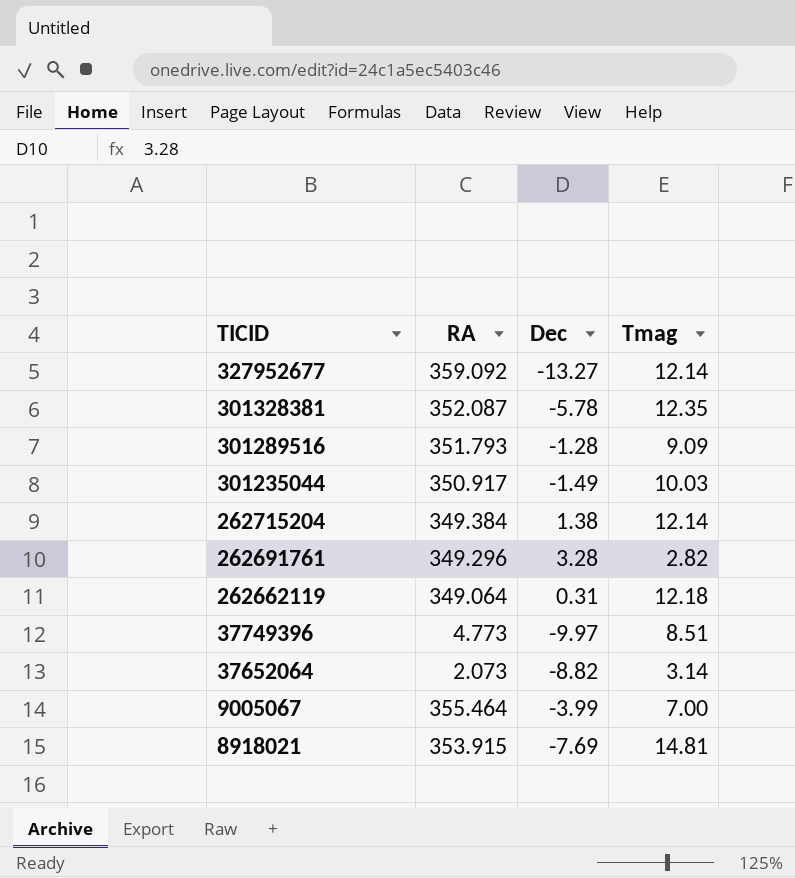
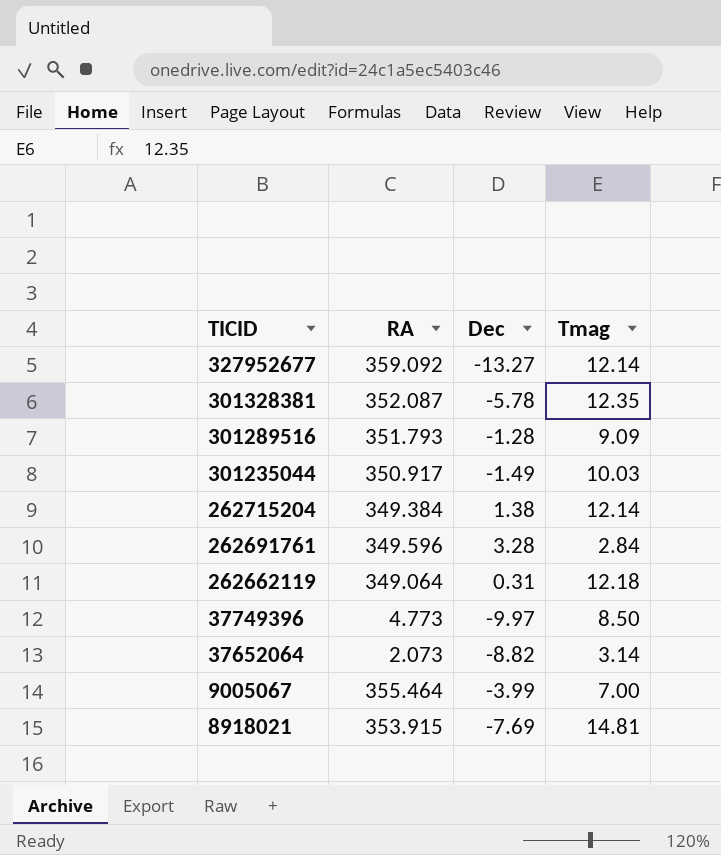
262691761 | RA: 349.296 -> 349.596
262691761 | Tmag: 2.82 -> 2.84
37749396 | Tmag: 8.51 -> 8.50

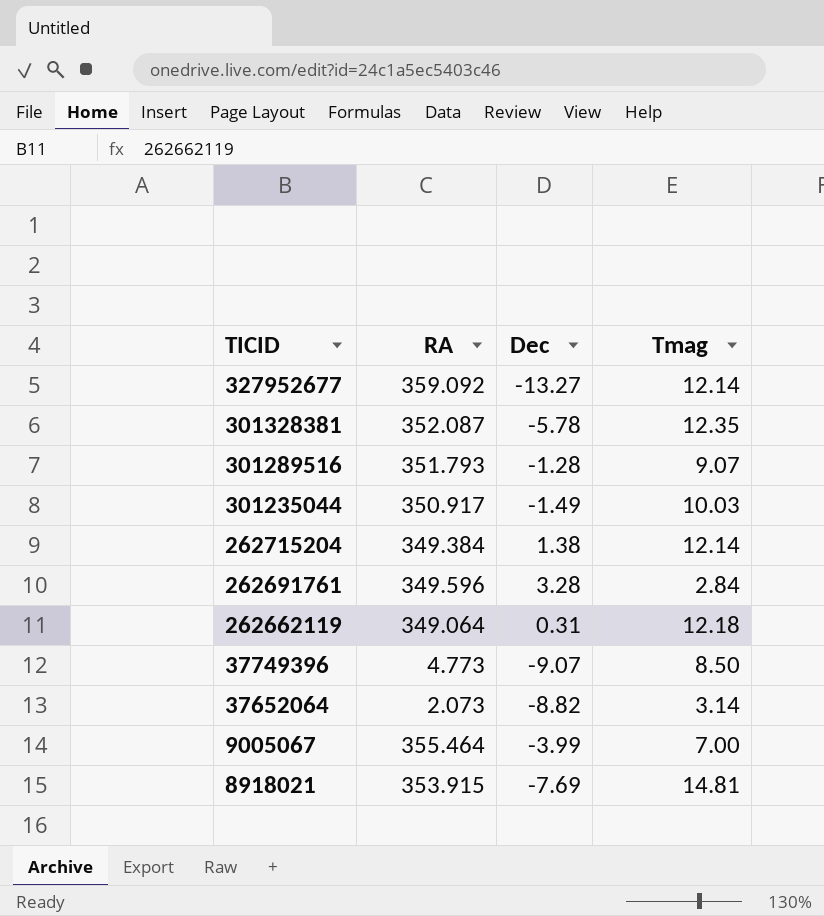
301289516 | Tmag: 9.09 -> 9.07
37749396 | Dec: -9.97 -> -9.07

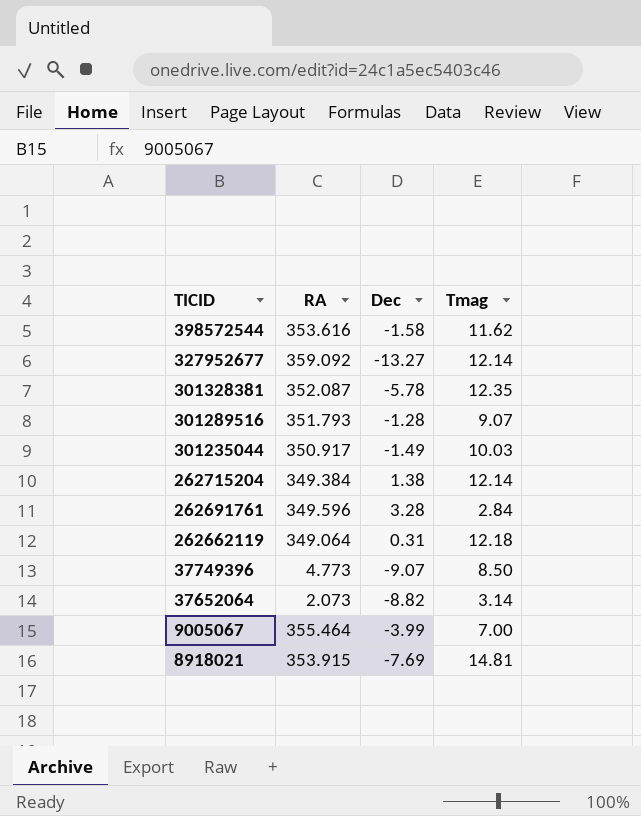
row 398572544: none -> 353.616 | -1.58 | 11.62

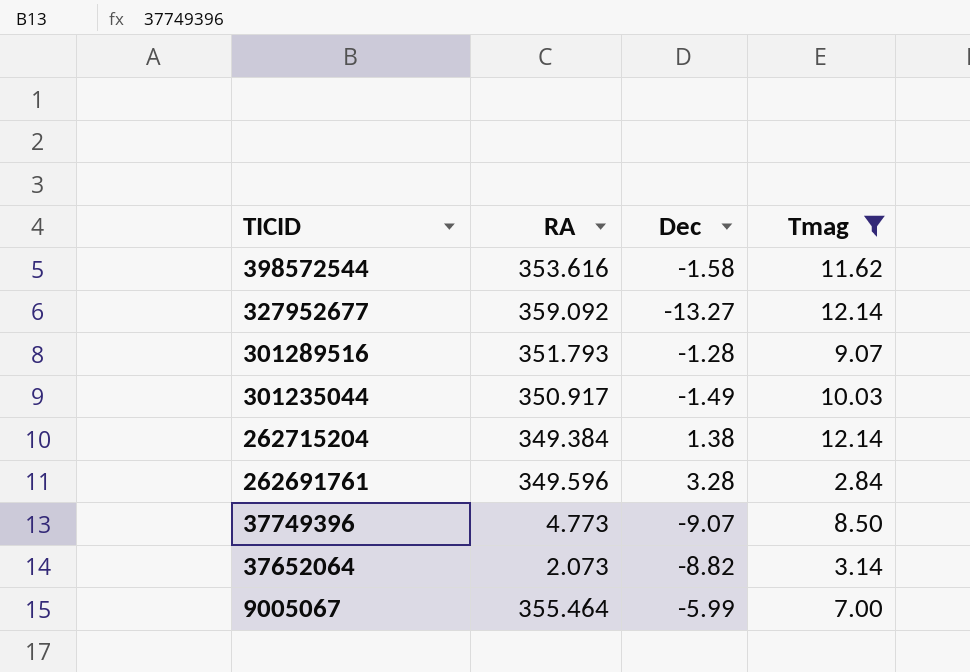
filter: none -> Tmag <= 12.14
9005067 | Dec: -3.99 -> -5.99

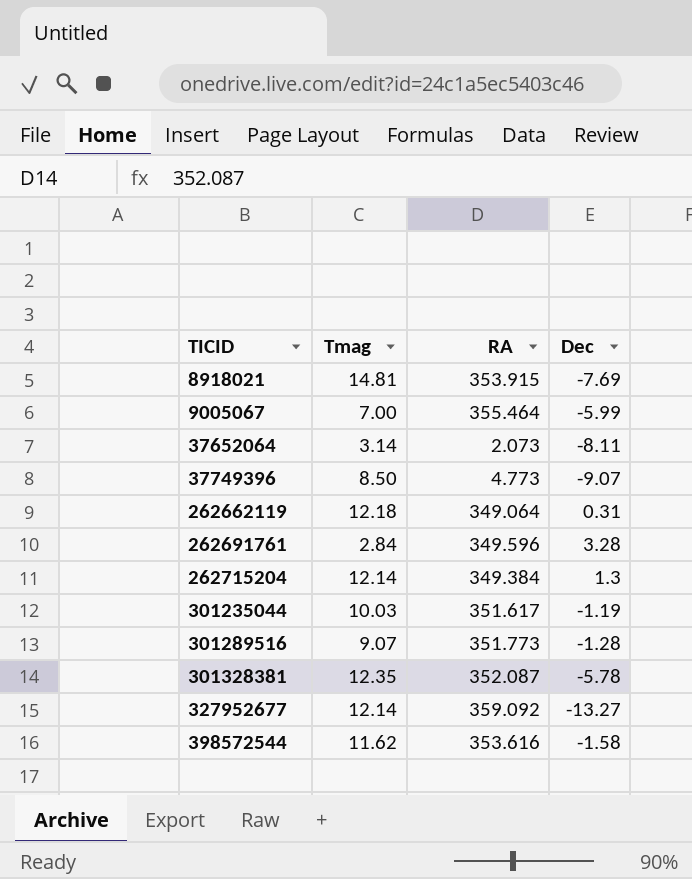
filter: Tmag <= 12.14 -> none
row order: TICID descending -> TICID ascending
column Tmag | position: 4 -> 2
37652064 | Dec: -8.82 -> -8.11
262715204 | Dec: 1.38 -> 1.3
301235044 | RA: 350.917 -> 351.617
301235044 | Dec: -1.49 -> -1.19
301289516 | RA: 351.793 -> 351.773

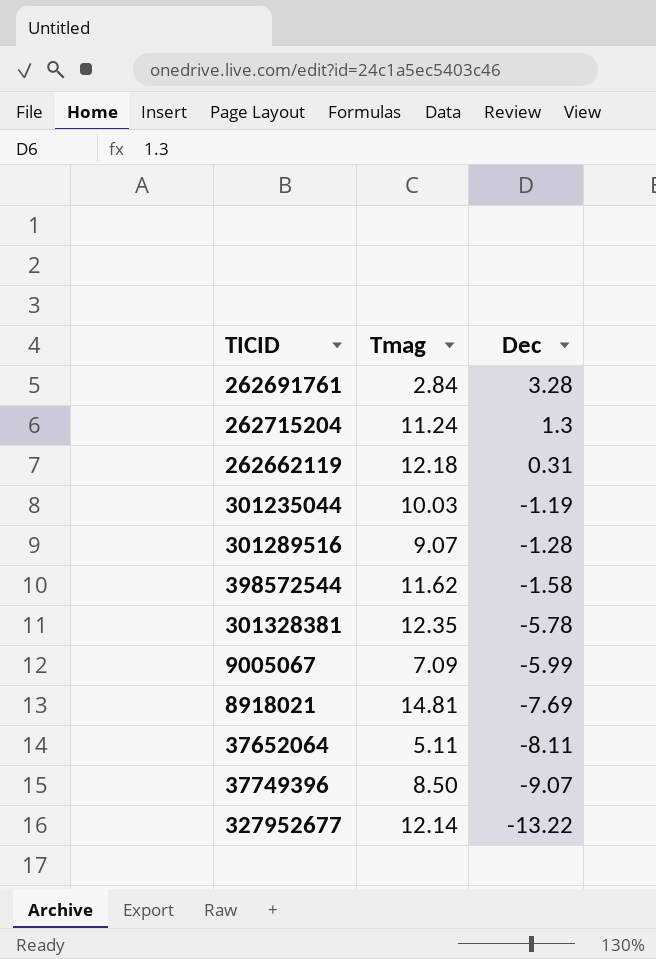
row order: TICID ascending -> Dec descending
column RA | position: 3 -> none
262715204 | Tmag: 12.14 -> 11.24
9005067 | Tmag: 7.00 -> 7.09
37652064 | Tmag: 3.14 -> 5.11
327952677 | Dec: -13.27 -> -13.22

